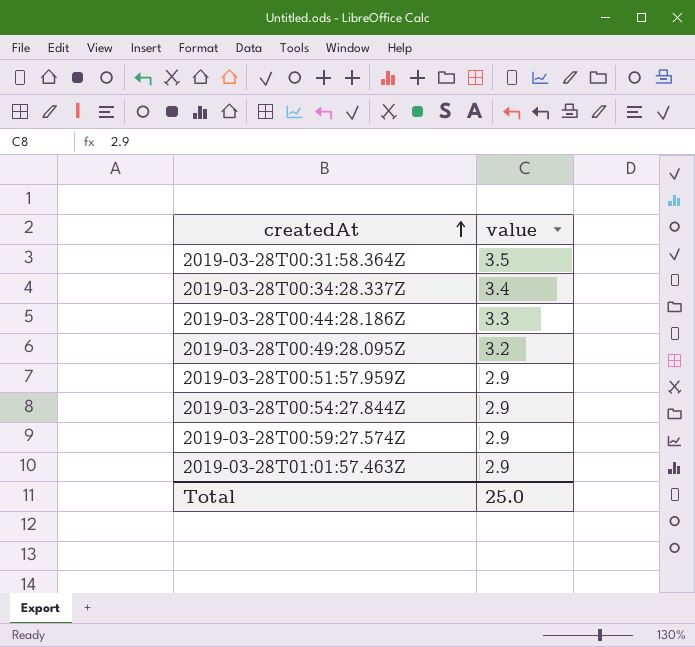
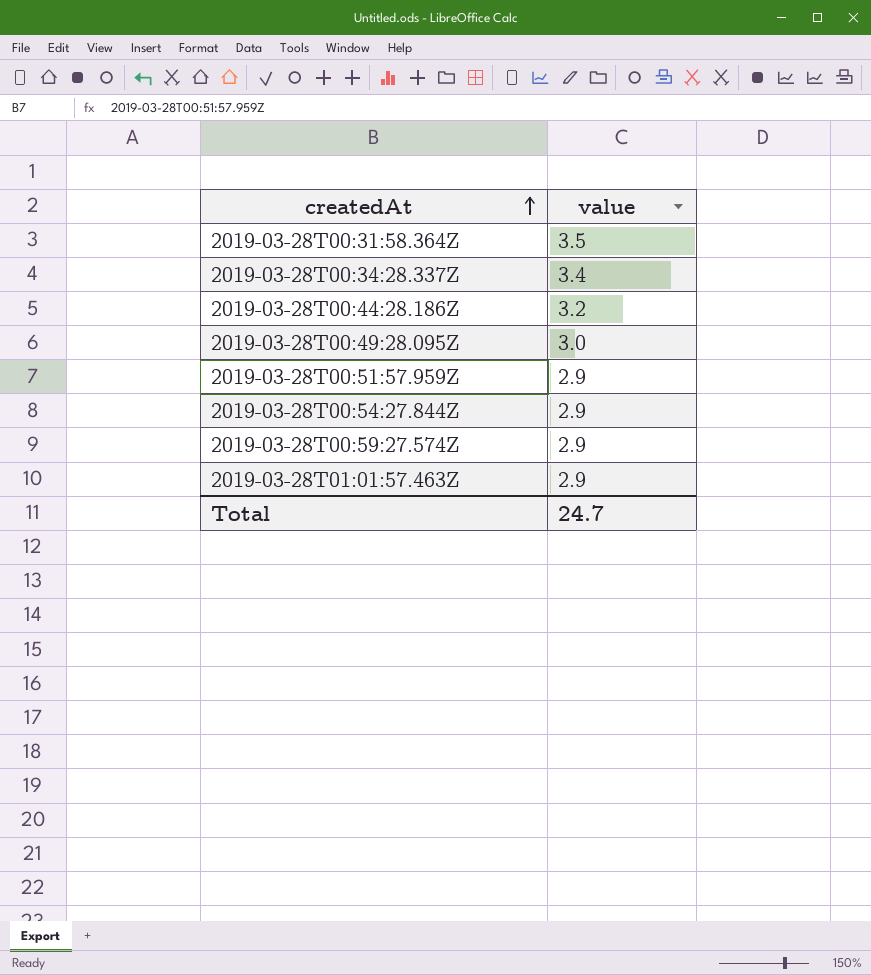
2019-03-28T00:44:28.186Z | value: 3.3 -> 3.2
2019-03-28T00:49:28.095Z | value: 3.2 -> 3.0
Total | value: 25.0 -> 24.7

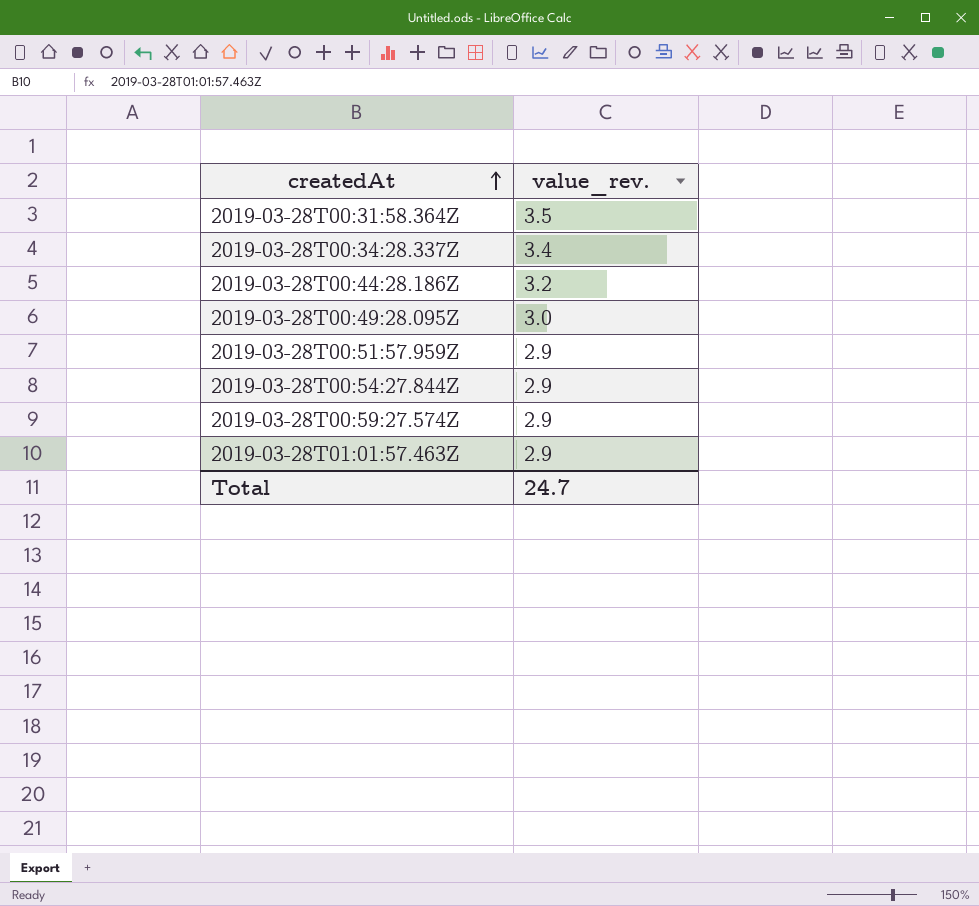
column name: value -> value_rev.

